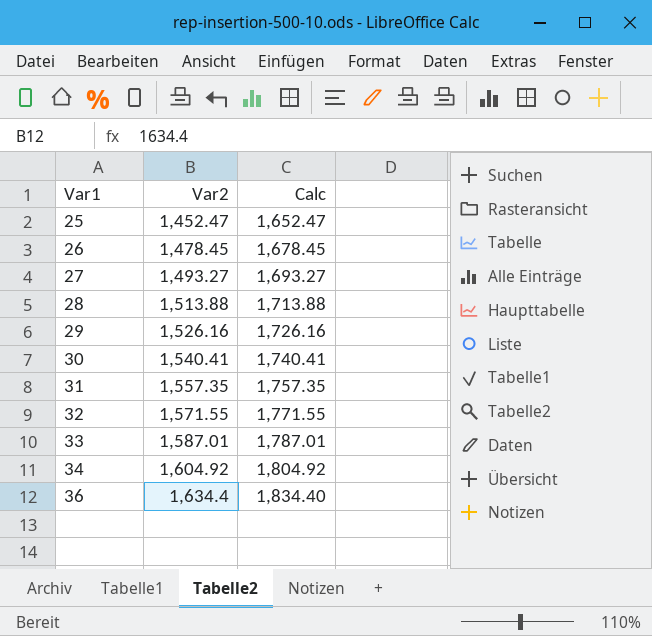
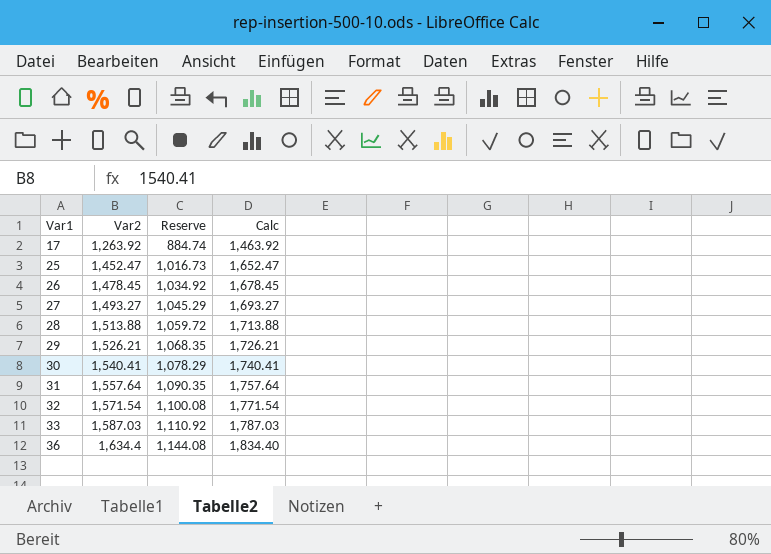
column Reserve | formula: none -> [Var2] * 0.7
row 34: 1,604.92 | 1,804.92 -> none
row 17: none -> 1,263.92 | 884.74 | 1,463.92
29 | Var2: 1,526.16 -> 1,526.21
29 | Calc: 1,726.16 -> 1,726.21
31 | Var2: 1,557.35 -> 1,557.64
31 | Calc: 1,757.35 -> 1,757.64
32 | Var2: 1,571.55 -> 1,571.54
32 | Calc: 1,771.55 -> 1,771.54
33 | Var2: 1,587.01 -> 1,587.03
33 | Calc: 1,787.01 -> 1,787.03

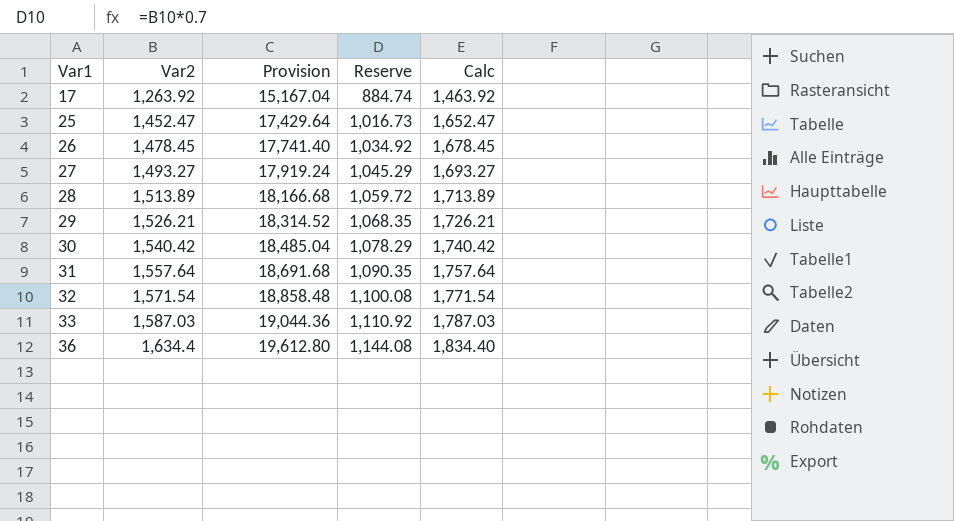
column Provision | formula: none -> [Var2] * 12
28 | Var2: 1,513.88 -> 1,513.89
28 | Calc: 1,713.88 -> 1,713.89
30 | Var2: 1,540.41 -> 1,540.42
30 | Calc: 1,740.41 -> 1,740.42

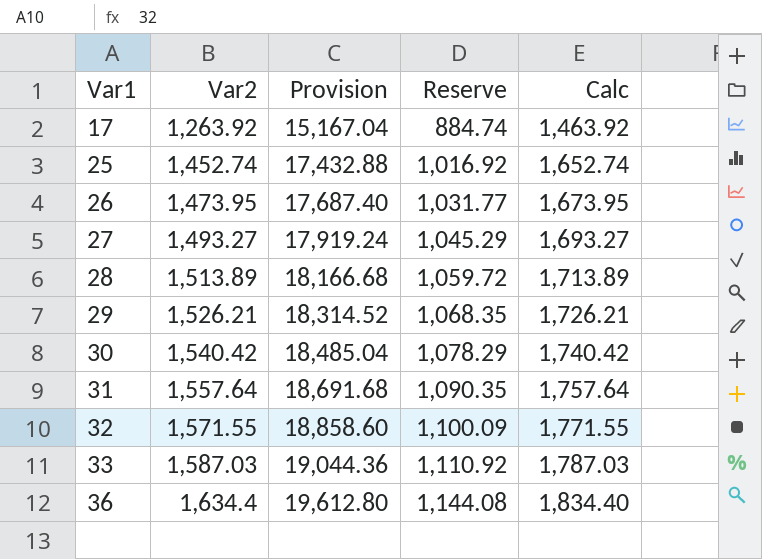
25 | Var2: 1,452.47 -> 1,452.74
25 | Provision: 17,429.64 -> 17,432.88
25 | Reserve: 1,016.73 -> 1,016.92
25 | Calc: 1,652.47 -> 1,652.74
26 | Var2: 1,478.45 -> 1,473.95
26 | Provision: 17,741.40 -> 17,687.40
26 | Reserve: 1,034.92 -> 1,031.77
26 | Calc: 1,678.45 -> 1,673.95
32 | Var2: 1,571.54 -> 1,571.55
32 | Provision: 18,858.48 -> 18,858.60
32 | Reserve: 1,100.08 -> 1,100.09
32 | Calc: 1,771.54 -> 1,771.55

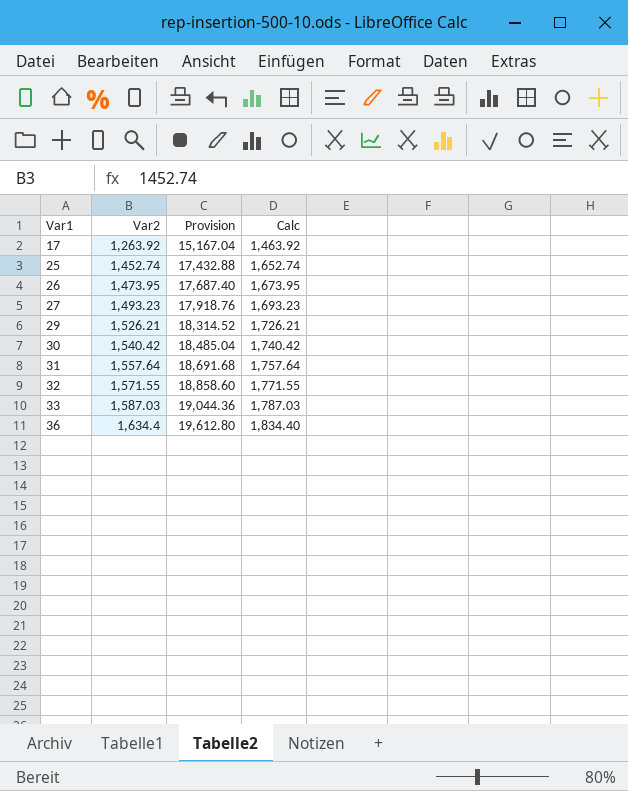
column Reserve | formula: [Var2] * 0.7 -> none
row 28: 1,513.89 | 18,166.68 | 1,059.72 | 1,713.89 -> none
27 | Var2: 1,493.27 -> 1,493.23
27 | Provision: 17,919.24 -> 17,918.76
27 | Calc: 1,693.27 -> 1,693.23

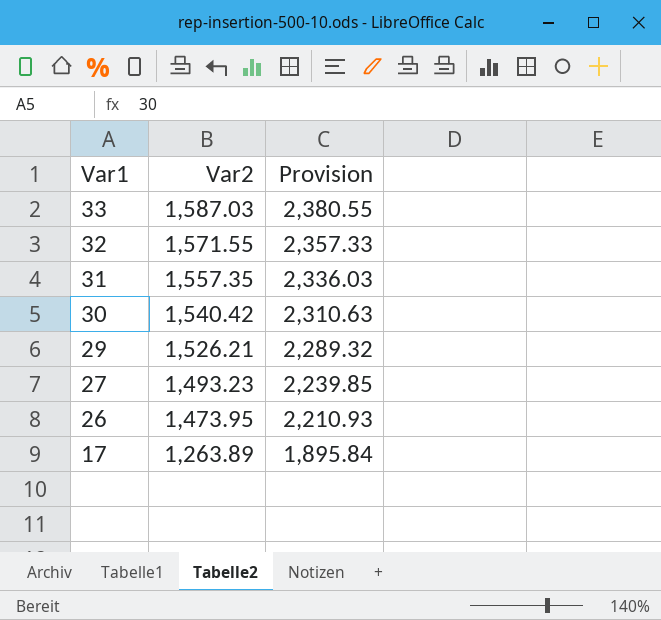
row order: Var1 ascending -> Var1 descending
column Calc | formula: [Var2] + 200 -> none
column Provision | formula: [Var2] * 12 -> [Var2] * 1.5
row 25: 1,452.74 | 17,432.88 | 1,652.74 -> none
row 36: 1,634.4 | 19,612.80 | 1,834.40 -> none
31 | Var2: 1,557.64 -> 1,557.35
17 | Var2: 1,263.92 -> 1,263.89

